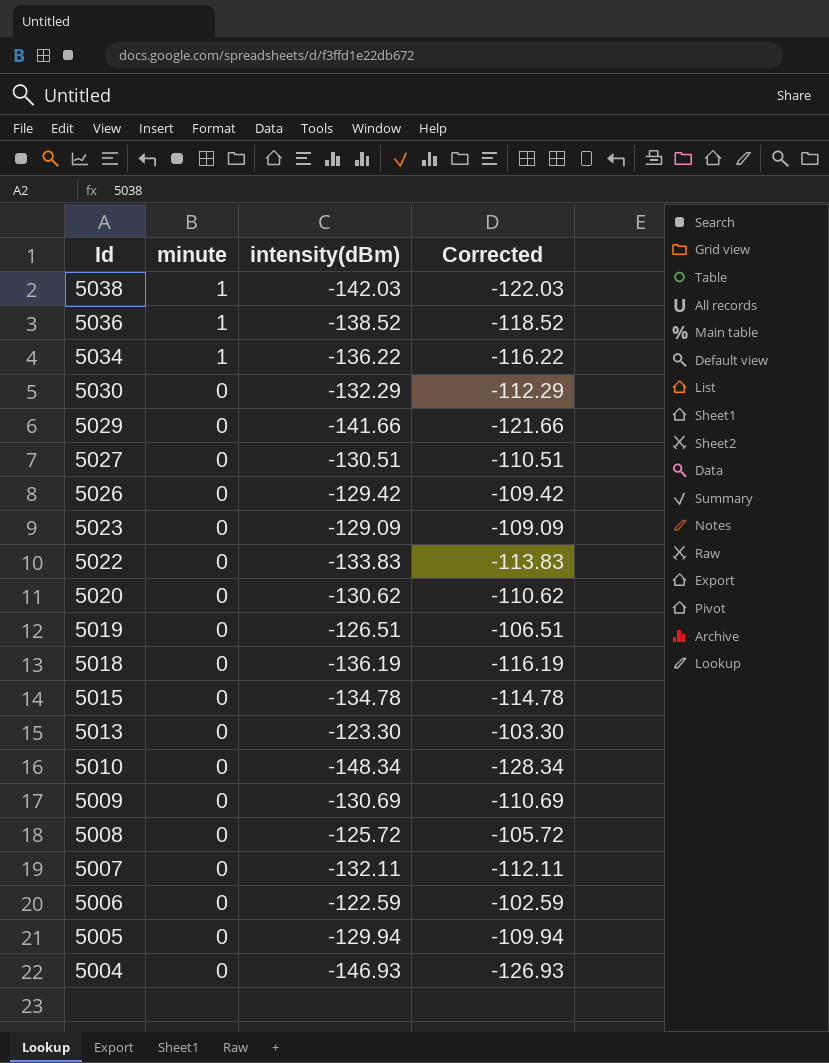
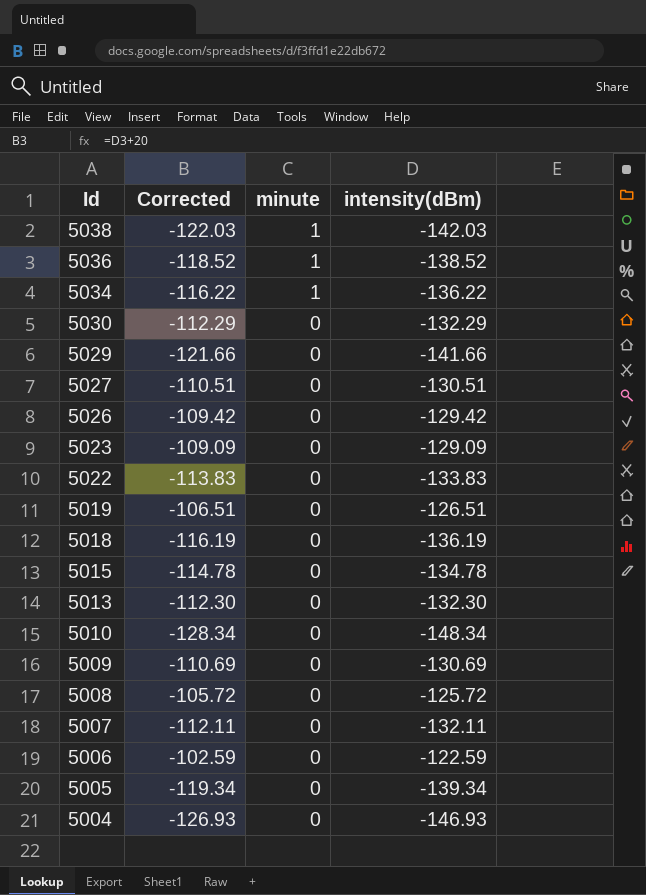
column Corrected | position: 4 -> 2
row 5020: 0 | -130.62 | -110.62 -> none
5013 | Corrected: -103.30 -> -112.30
5013 | intensity(dBm): -123.30 -> -132.30
5005 | Corrected: -109.94 -> -119.34
5005 | intensity(dBm): -129.94 -> -139.34

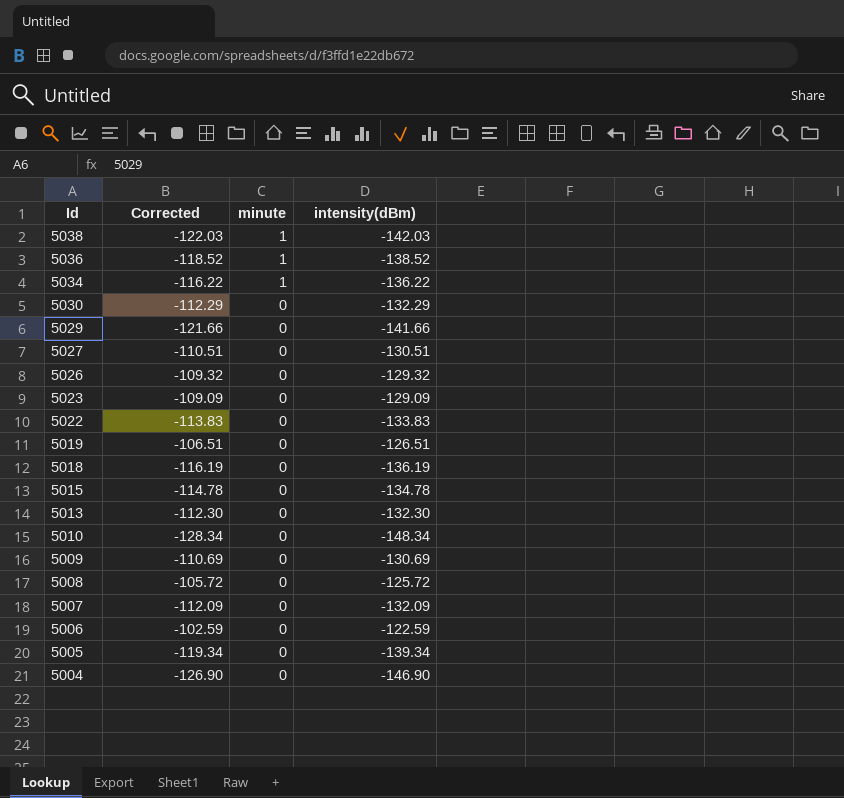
5026 | Corrected: -109.42 -> -109.32
5026 | intensity(dBm): -129.42 -> -129.32
5007 | Corrected: -112.11 -> -112.09
5007 | intensity(dBm): -132.11 -> -132.09
5004 | Corrected: -126.93 -> -126.90
5004 | intensity(dBm): -146.93 -> -146.90

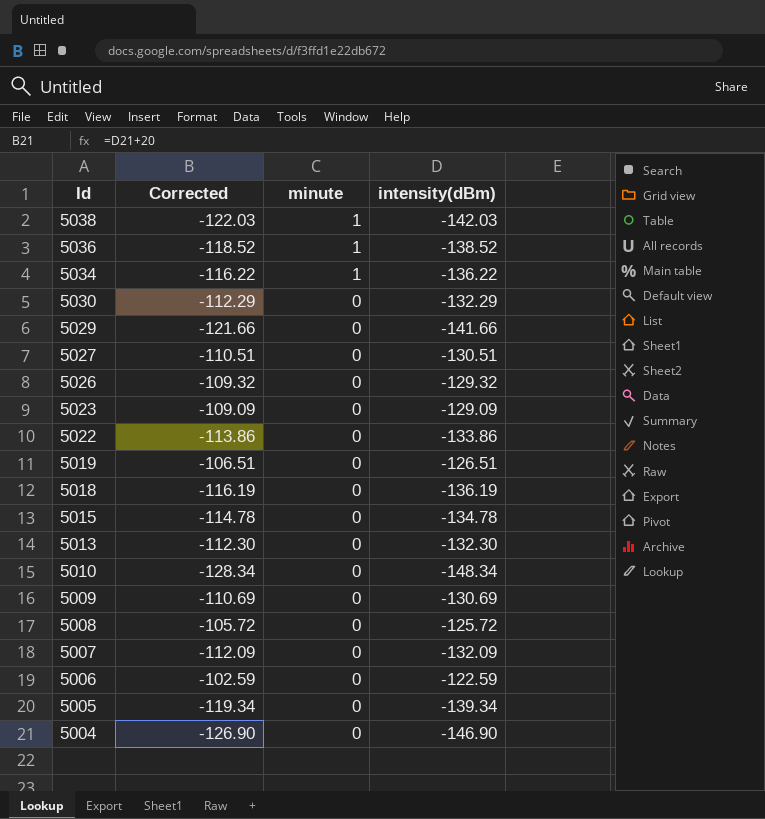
5022 | Corrected: -113.83 -> -113.86
5022 | intensity(dBm): -133.83 -> -133.86

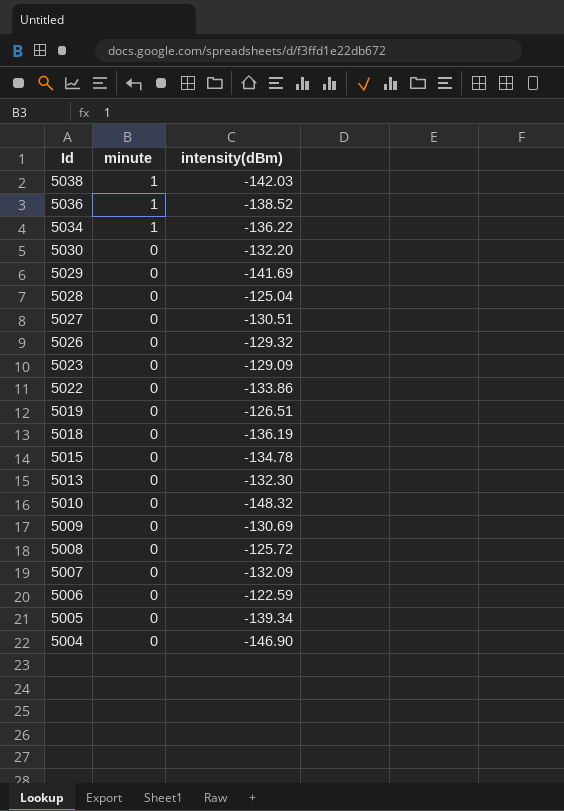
column Corrected | formula: [intensity(dBm)] + 20 -> none
5030 | intensity(dBm): -132.29 -> -132.20
5029 | intensity(dBm): -141.66 -> -141.69
row 5028: none -> 0 | -125.04
5010 | intensity(dBm): -148.34 -> -148.32

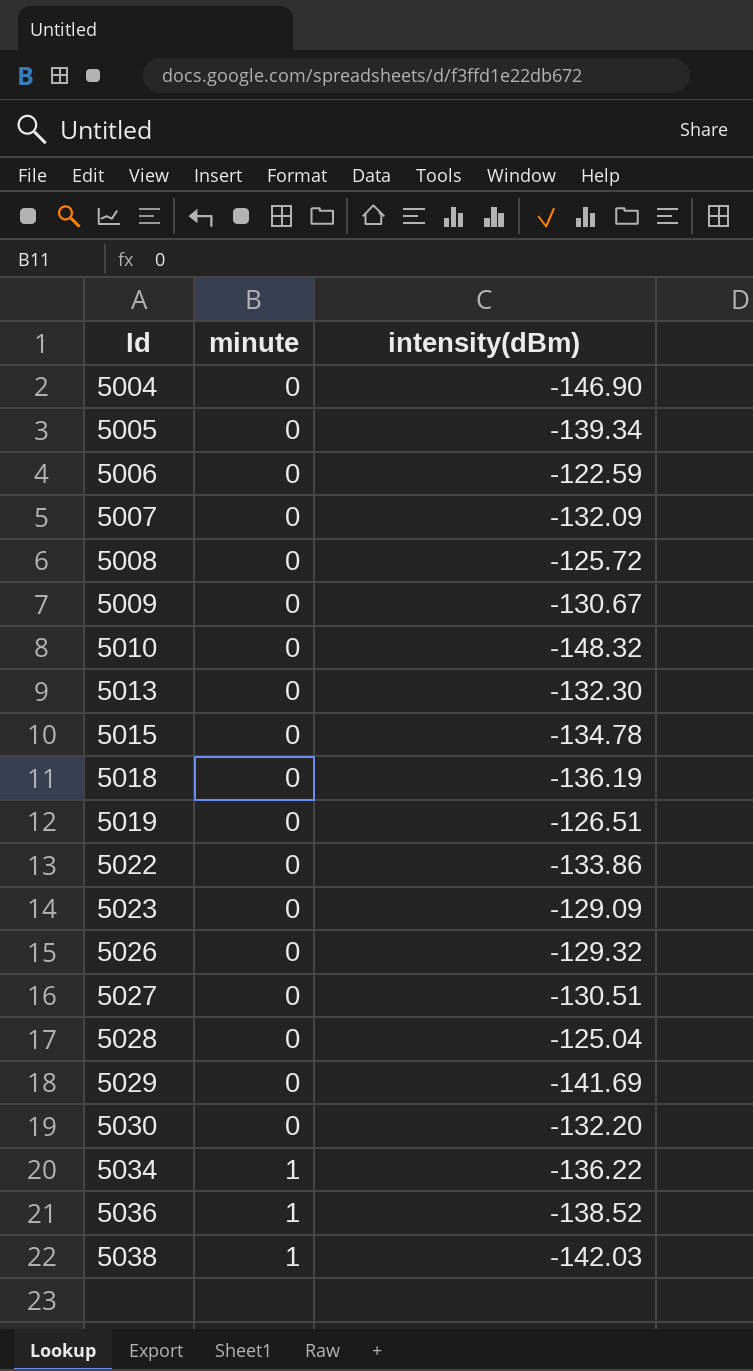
row order: Id descending -> Id ascending
5009 | intensity(dBm): -130.69 -> -130.67

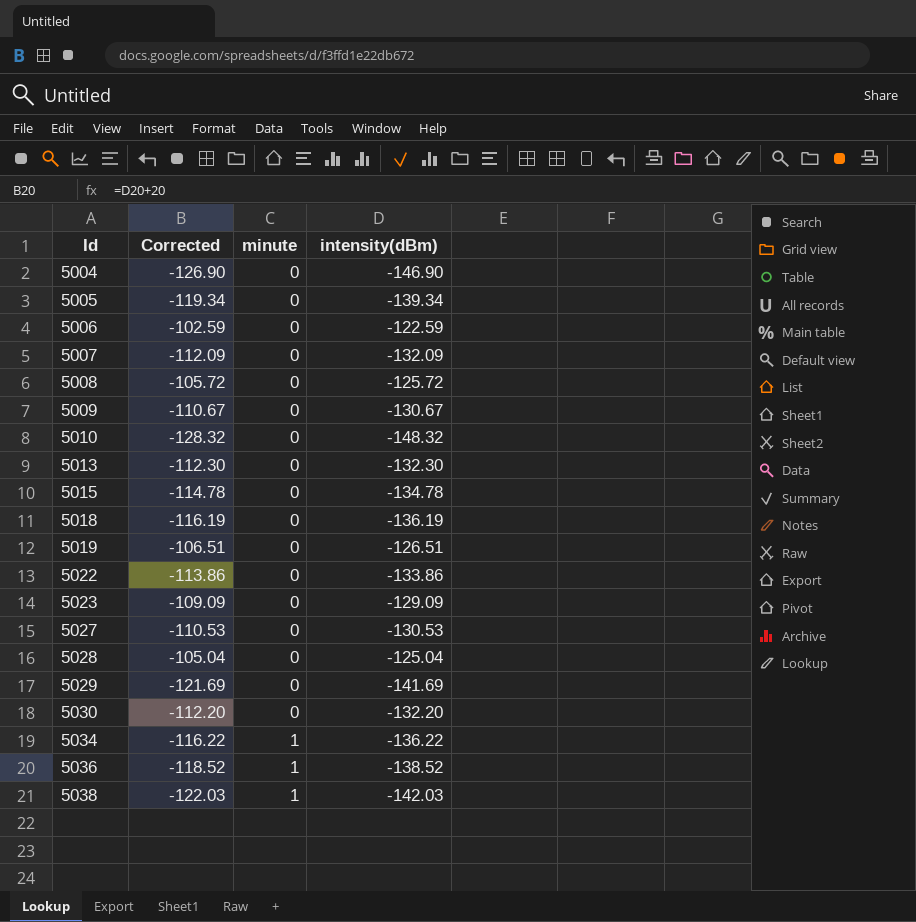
column Corrected | formula: none -> [intensity(dBm)] + 20
row 5026: 0 | -129.32 -> none
5027 | intensity(dBm): -130.51 -> -130.53

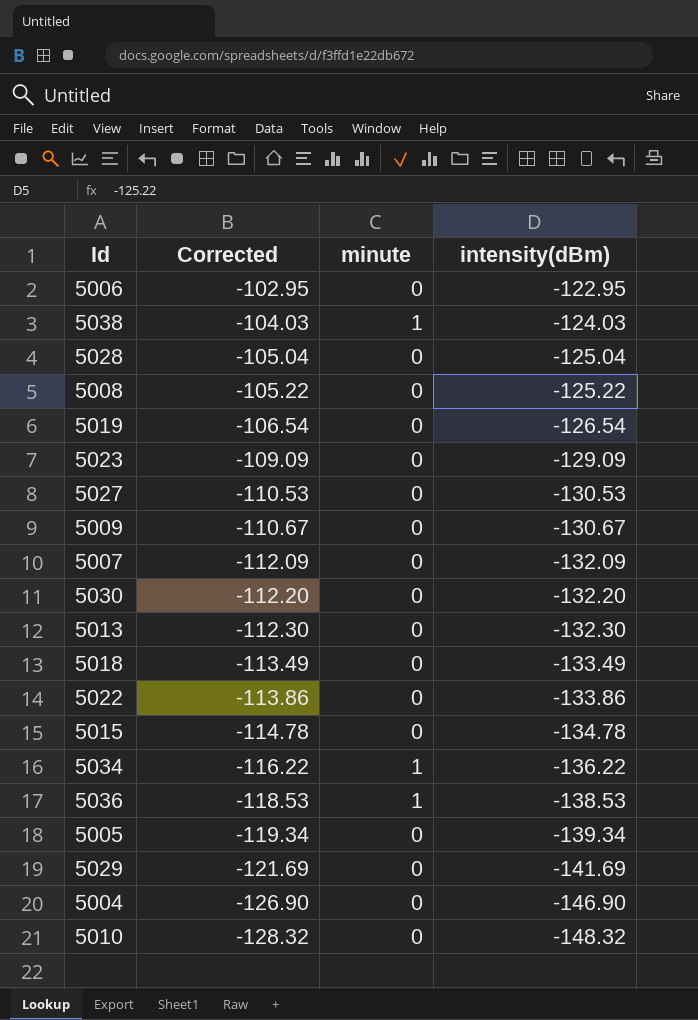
row order: Id ascending -> Corrected descending
5006 | Corrected: -102.59 -> -102.95
5006 | intensity(dBm): -122.59 -> -122.95
5038 | Corrected: -122.03 -> -104.03
5038 | intensity(dBm): -142.03 -> -124.03
5008 | Corrected: -105.72 -> -105.22
5008 | intensity(dBm): -125.72 -> -125.22
5019 | Corrected: -106.51 -> -106.54
5019 | intensity(dBm): -126.51 -> -126.54
5018 | Corrected: -116.19 -> -113.49
5018 | intensity(dBm): -136.19 -> -133.49
5036 | Corrected: -118.52 -> -118.53
5036 | intensity(dBm): -138.52 -> -138.53

